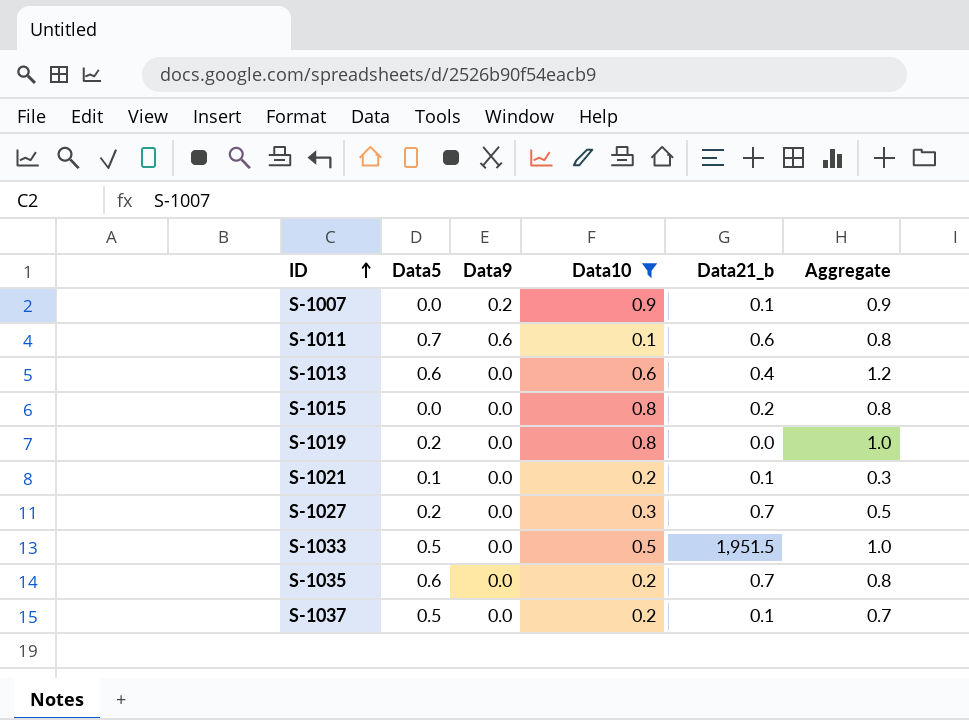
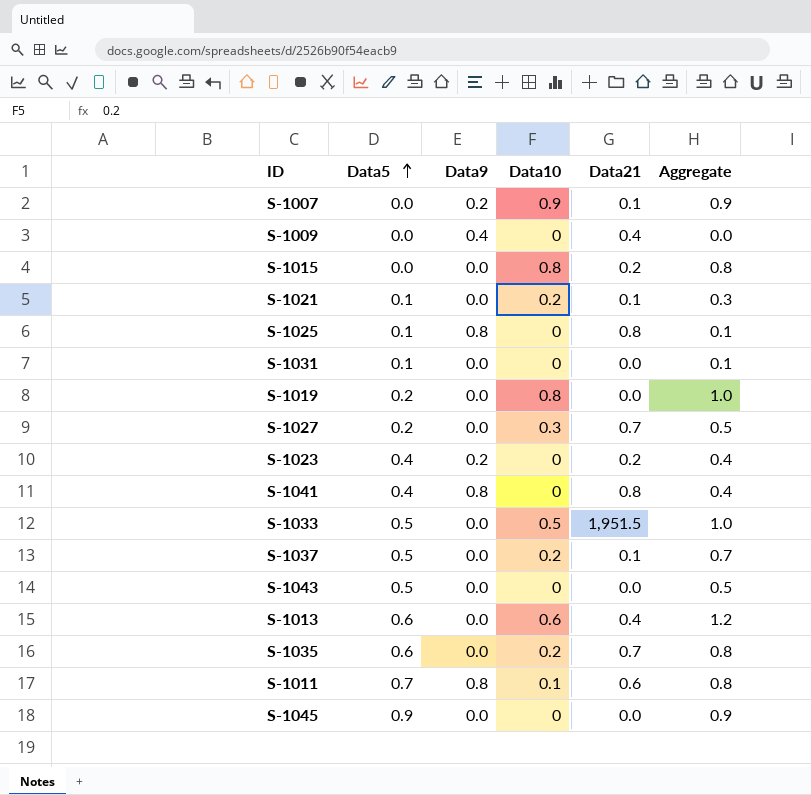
filter: Data10 != 0 -> none
row order: ID ascending -> Data5 ascending
column name: Data21_b -> Data21
S-1011 | Data9: 0.6 -> 0.8

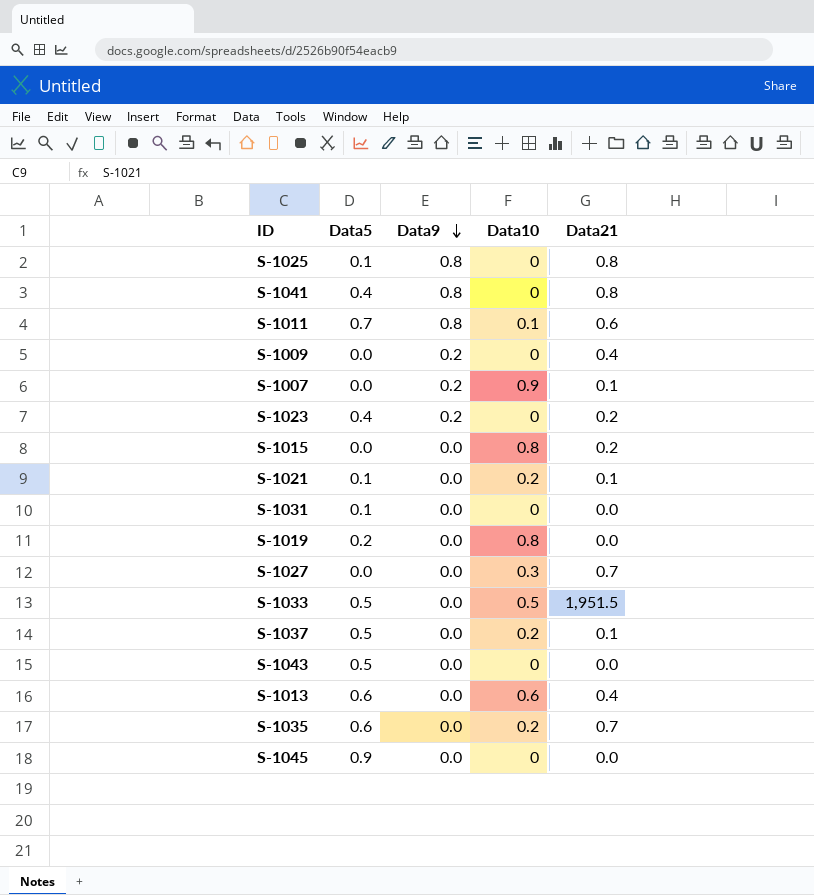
row order: Data5 ascending -> Data9 descending
column Aggregate | formula: [Data5] + [Data10] -> none
S-1009 | Data9: 0.4 -> 0.2
S-1027 | Data5: 0.2 -> 0.0

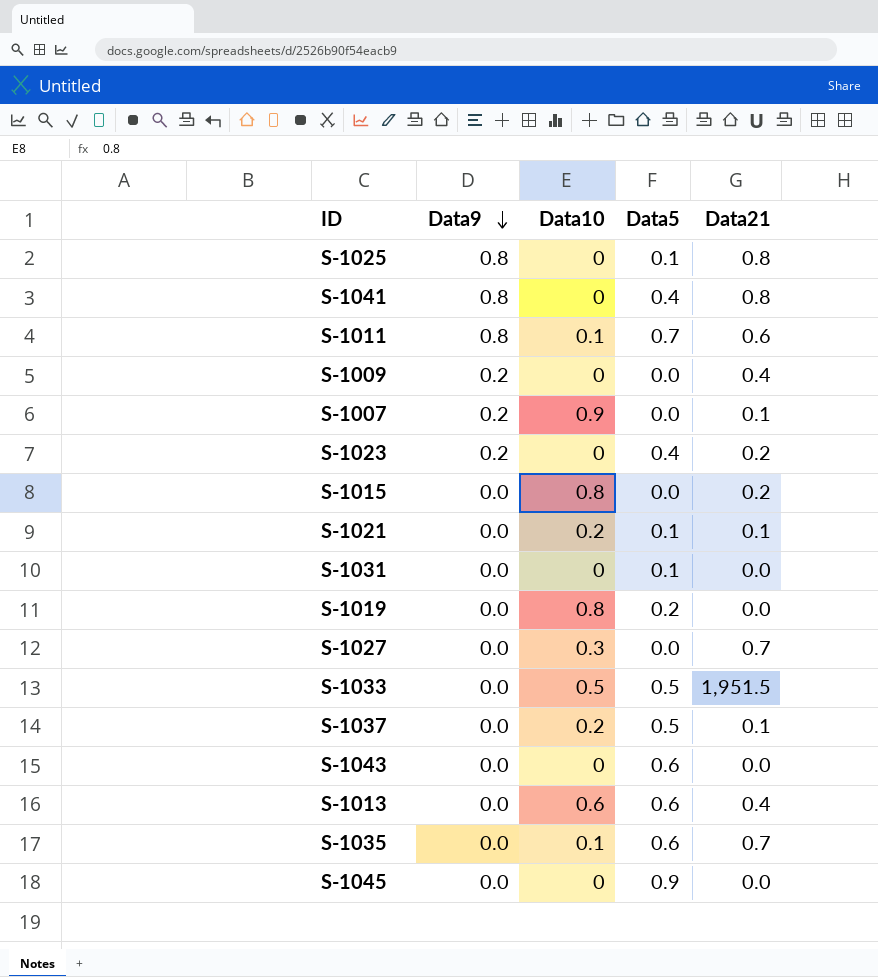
column Data5 | position: 2 -> 4
S-1043 | Data5: 0.5 -> 0.6
S-1035 | Data10: 0.2 -> 0.1

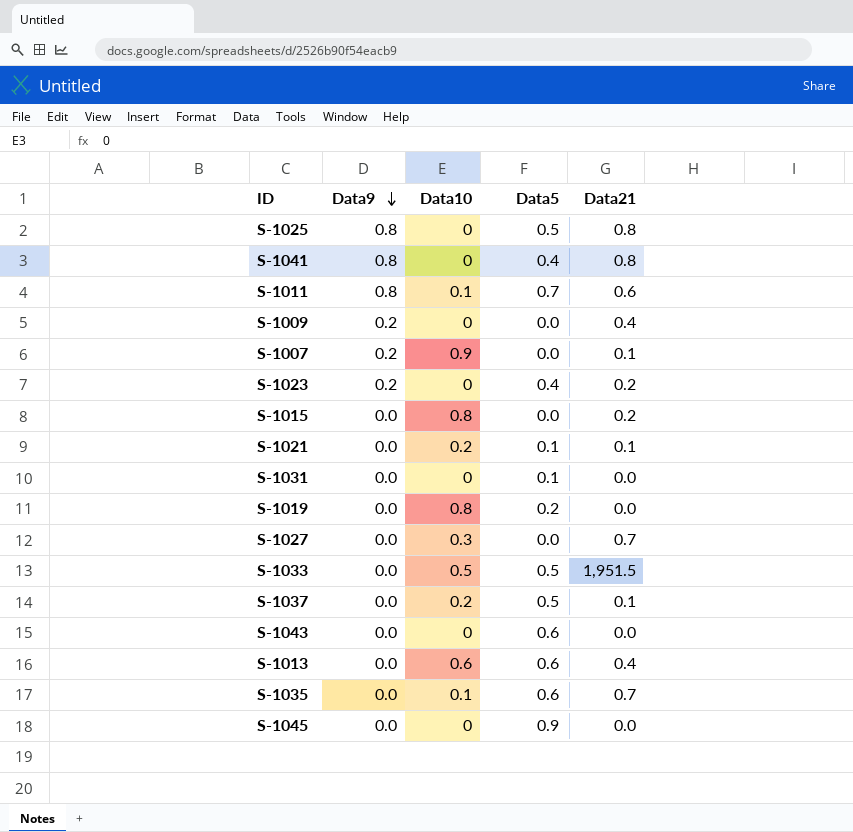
S-1025 | Data5: 0.1 -> 0.5

